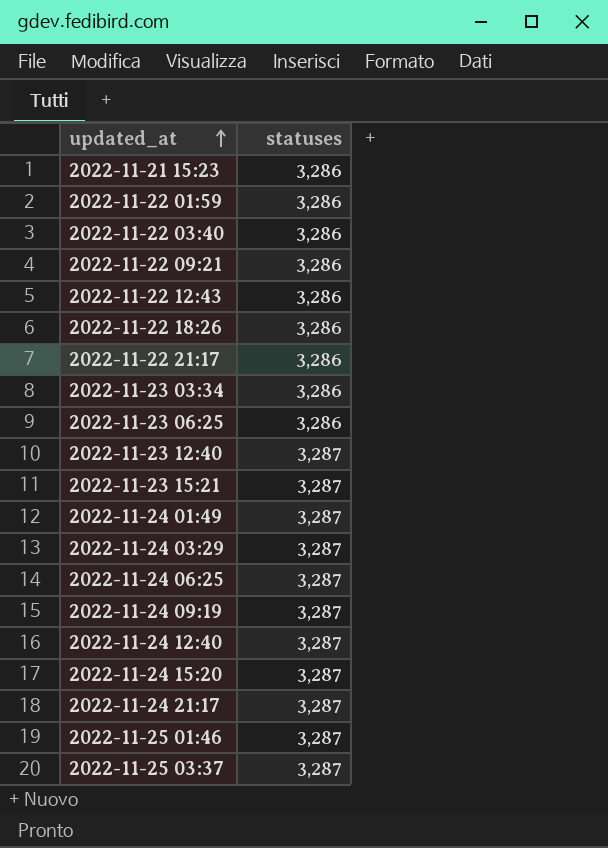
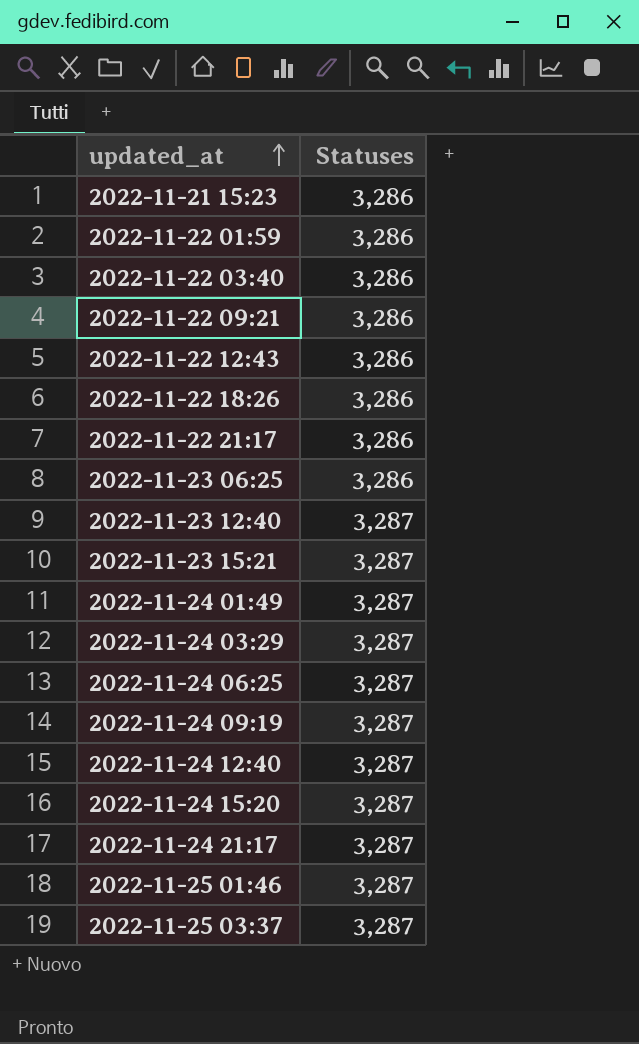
column name: statuses -> Statuses
row 2022-11-23 03:34: 3,286 -> none

